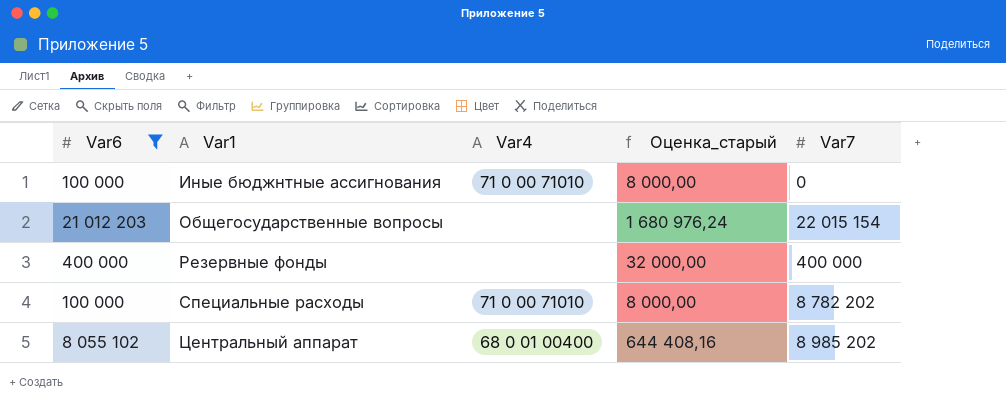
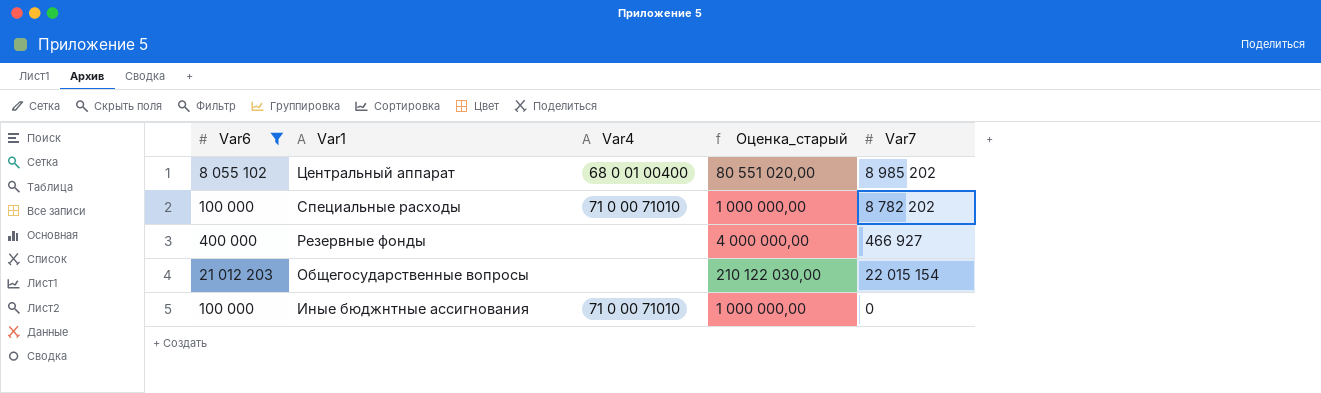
row order: Var1 ascending -> Var1 descending
column Оценка_старый | formula: [Var6] * 0,08 -> [Var6] * 10
Резервные фонды | Var7: 400 000 -> 466 927

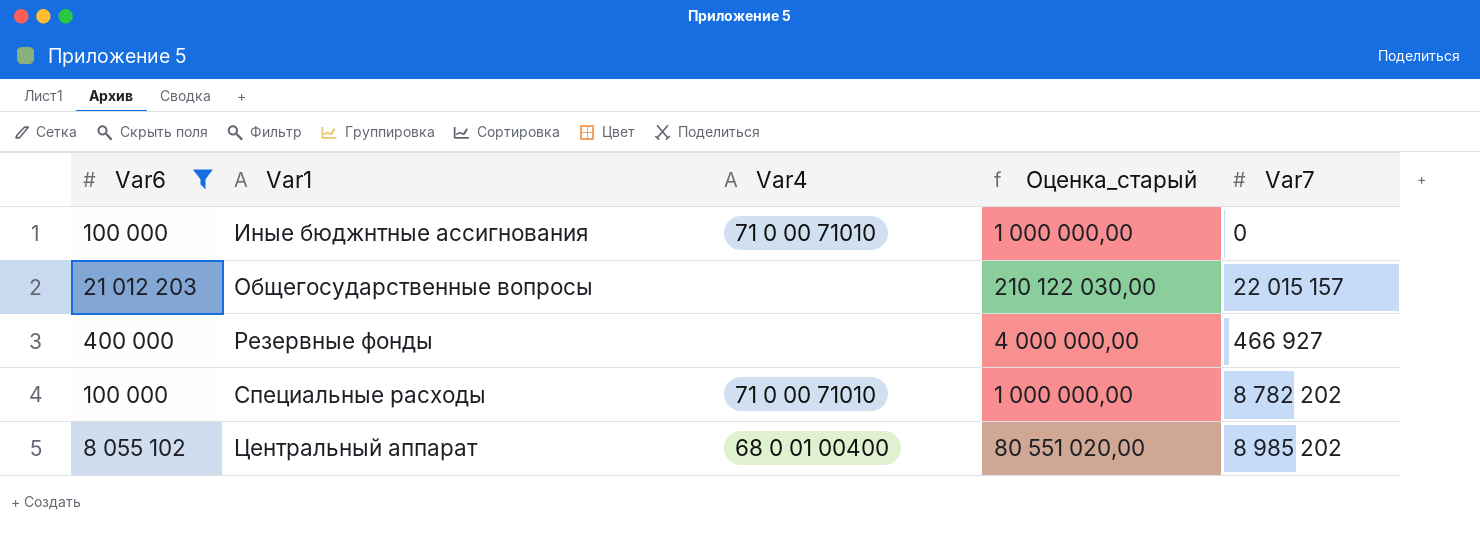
row order: Var1 descending -> Var1 ascending
Общегосударственные вопросы | Var7: 22 015 154 -> 22 015 157

